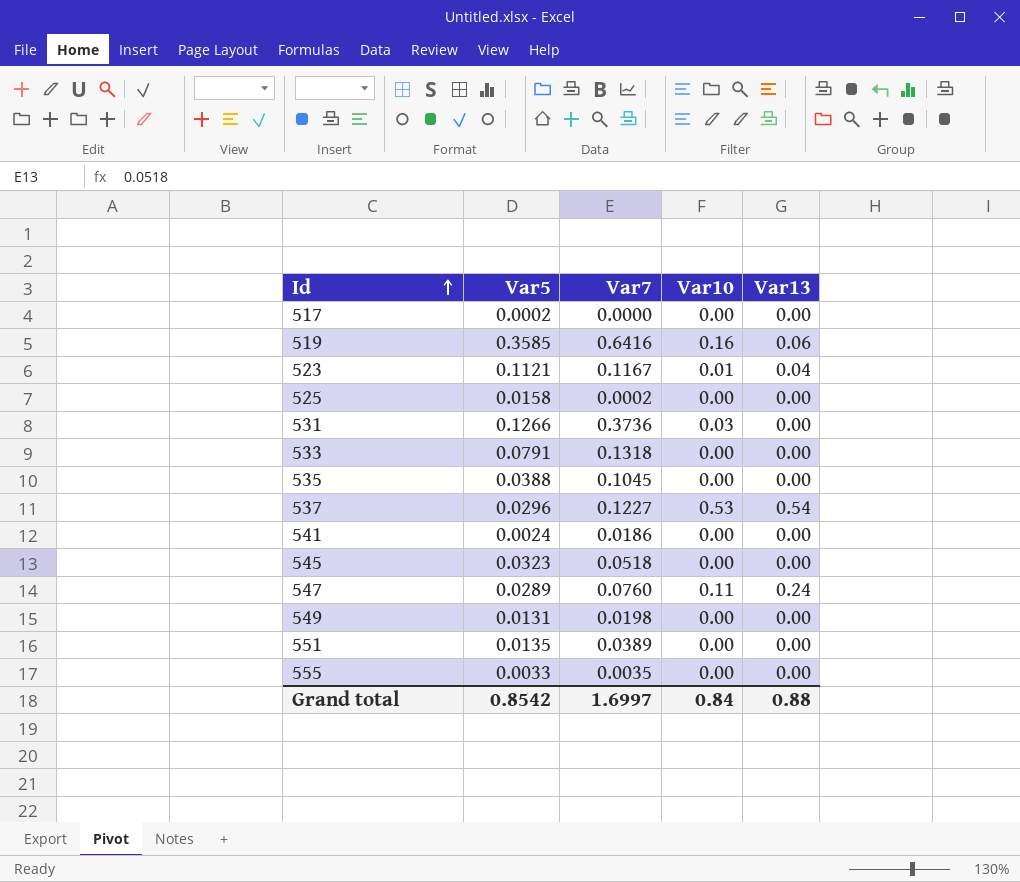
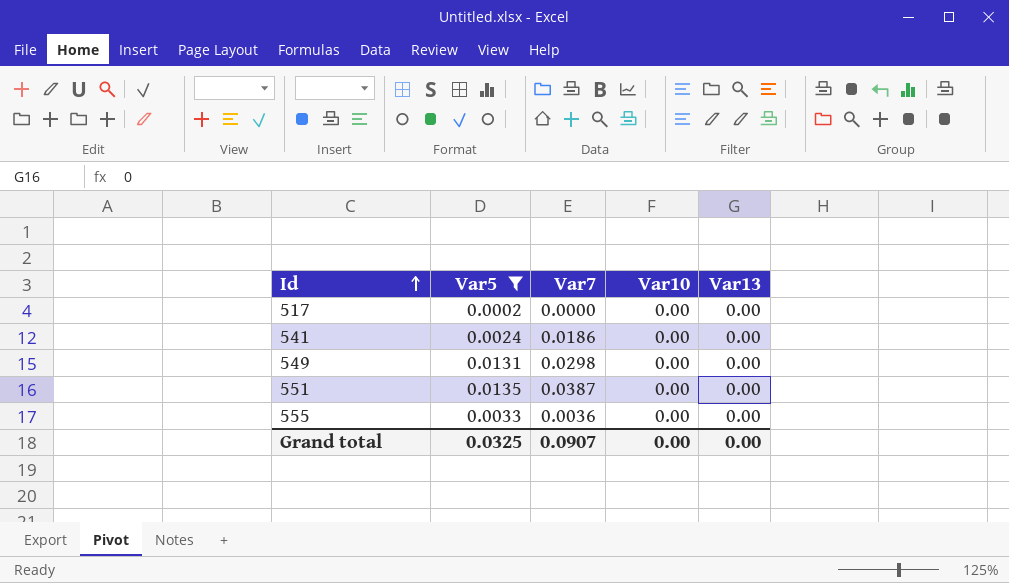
filter: none -> Var5 <= 0.0135
549 | Var7: 0.0198 -> 0.0298
551 | Var7: 0.0389 -> 0.0387
555 | Var7: 0.0035 -> 0.0036
Grand total | Var5: 0.8542 -> 0.0325
Grand total | Var7: 1.6997 -> 0.0907
Grand total | Var10: 0.84 -> 0.00
Grand total | Var13: 0.88 -> 0.00

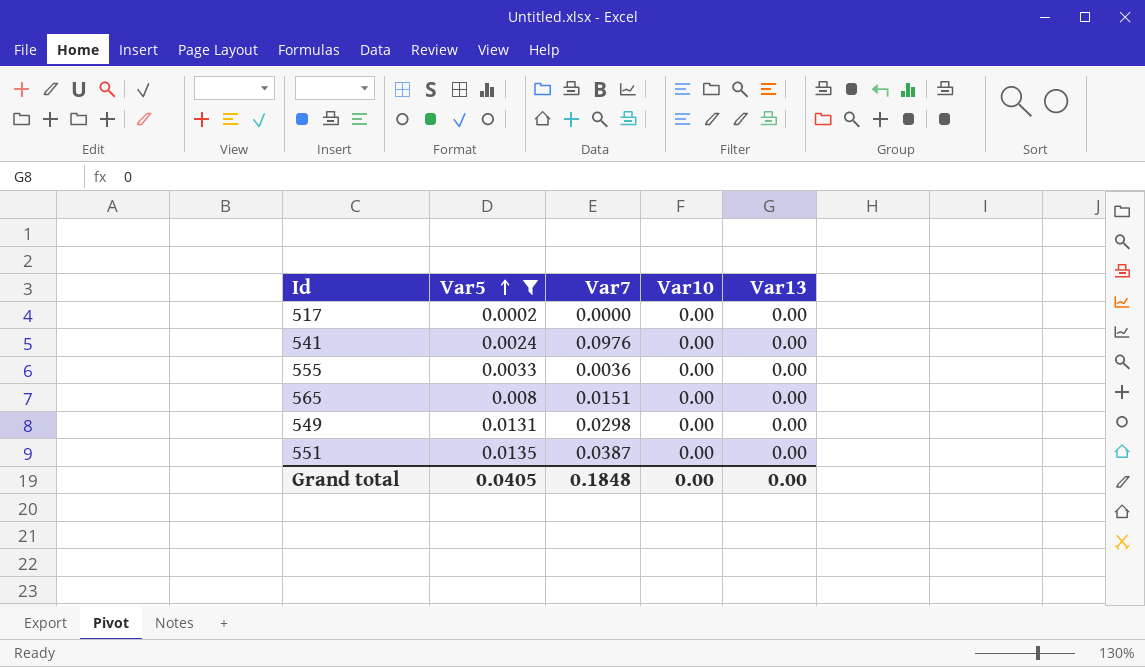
row order: Id ascending -> Var5 ascending
541 | Var7: 0.0186 -> 0.0976
row 565: none -> 0.008 | 0.0151 | 0.00 | 0.00
Grand total | Var5: 0.0325 -> 0.0405
Grand total | Var7: 0.0907 -> 0.1848

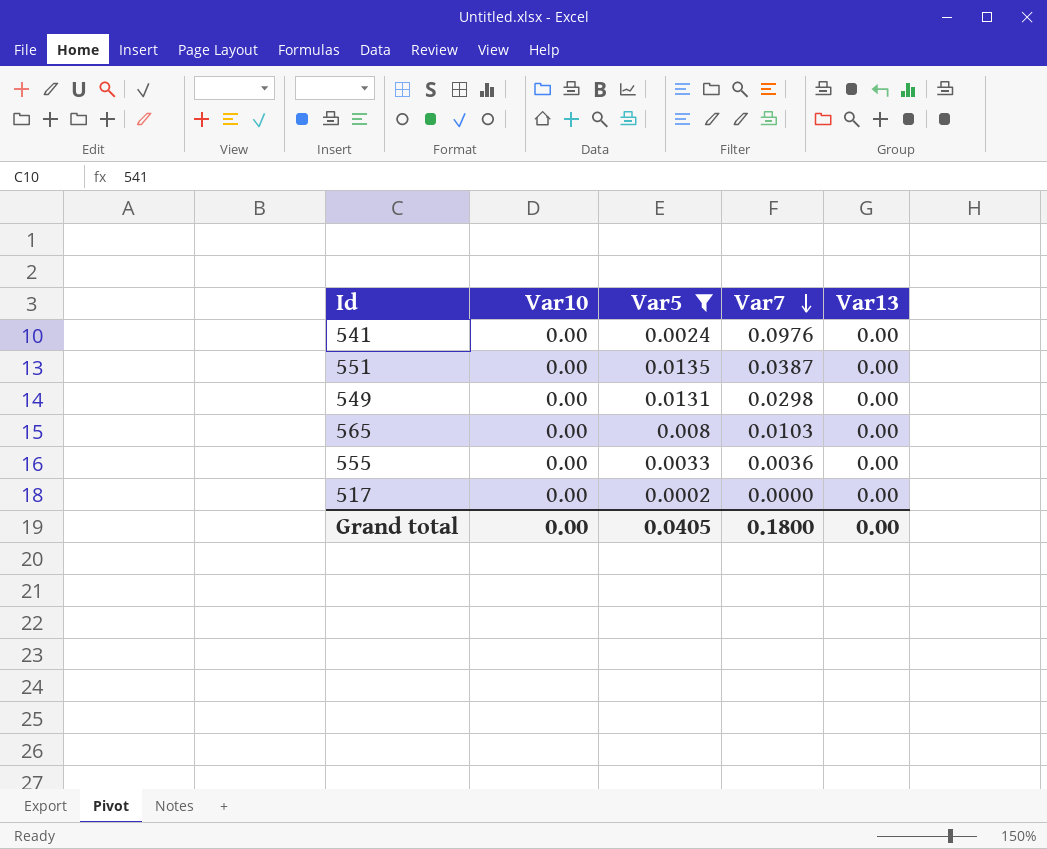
row order: Var5 ascending -> Var7 descending
column Var10 | position: 4 -> 2
565 | Var7: 0.0151 -> 0.0103
Grand total | Var7: 0.1848 -> 0.1800

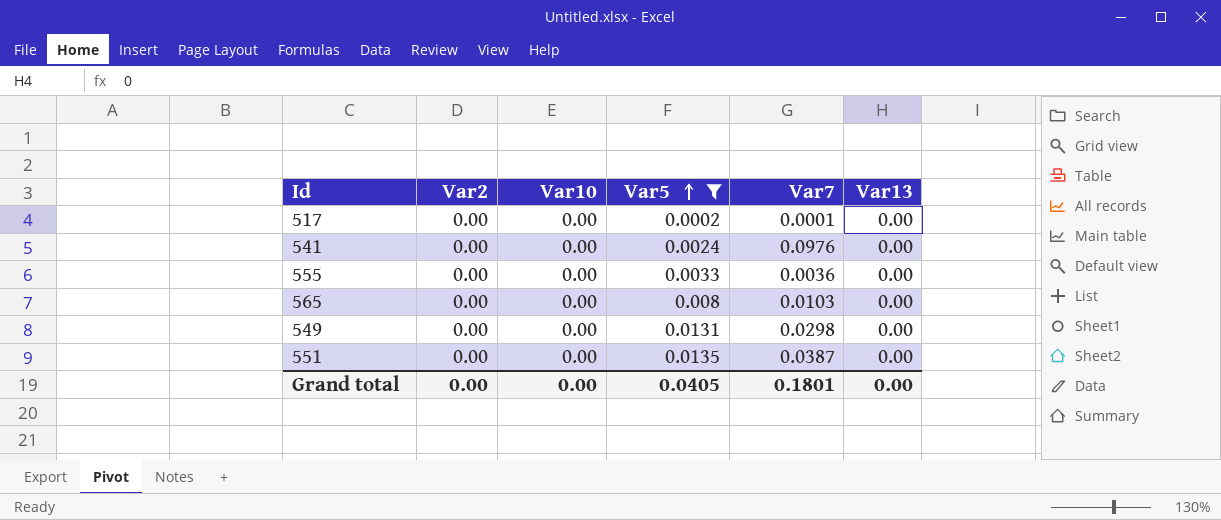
row order: Var7 descending -> Var5 ascending
column Var2 | position: none -> 2
517 | Var7: 0.0000 -> 0.0001
Grand total | Var7: 0.1800 -> 0.1801

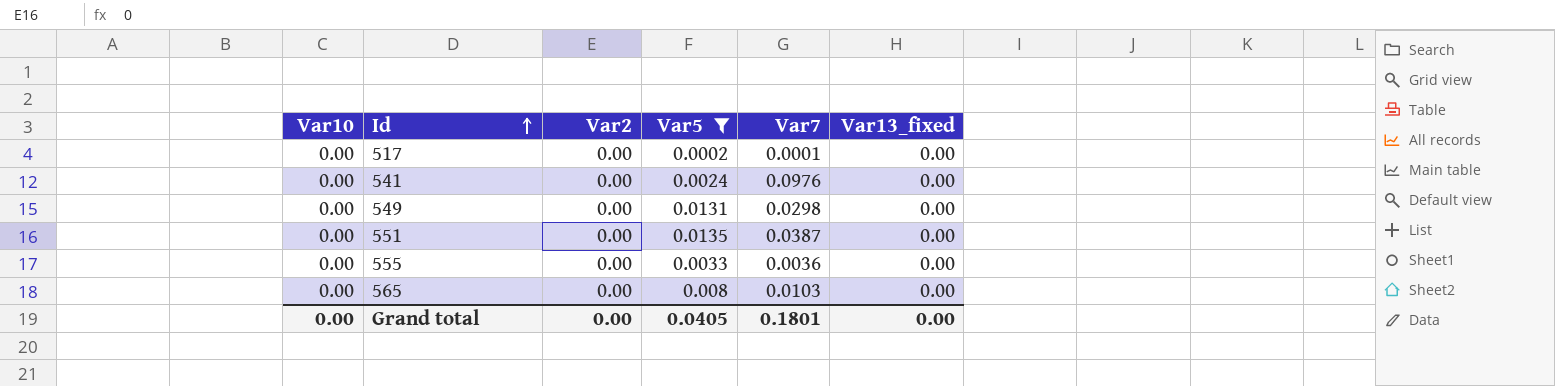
row order: Var5 ascending -> Id ascending
column Var10 | position: 3 -> 1
column name: Var13 -> Var13_fixed

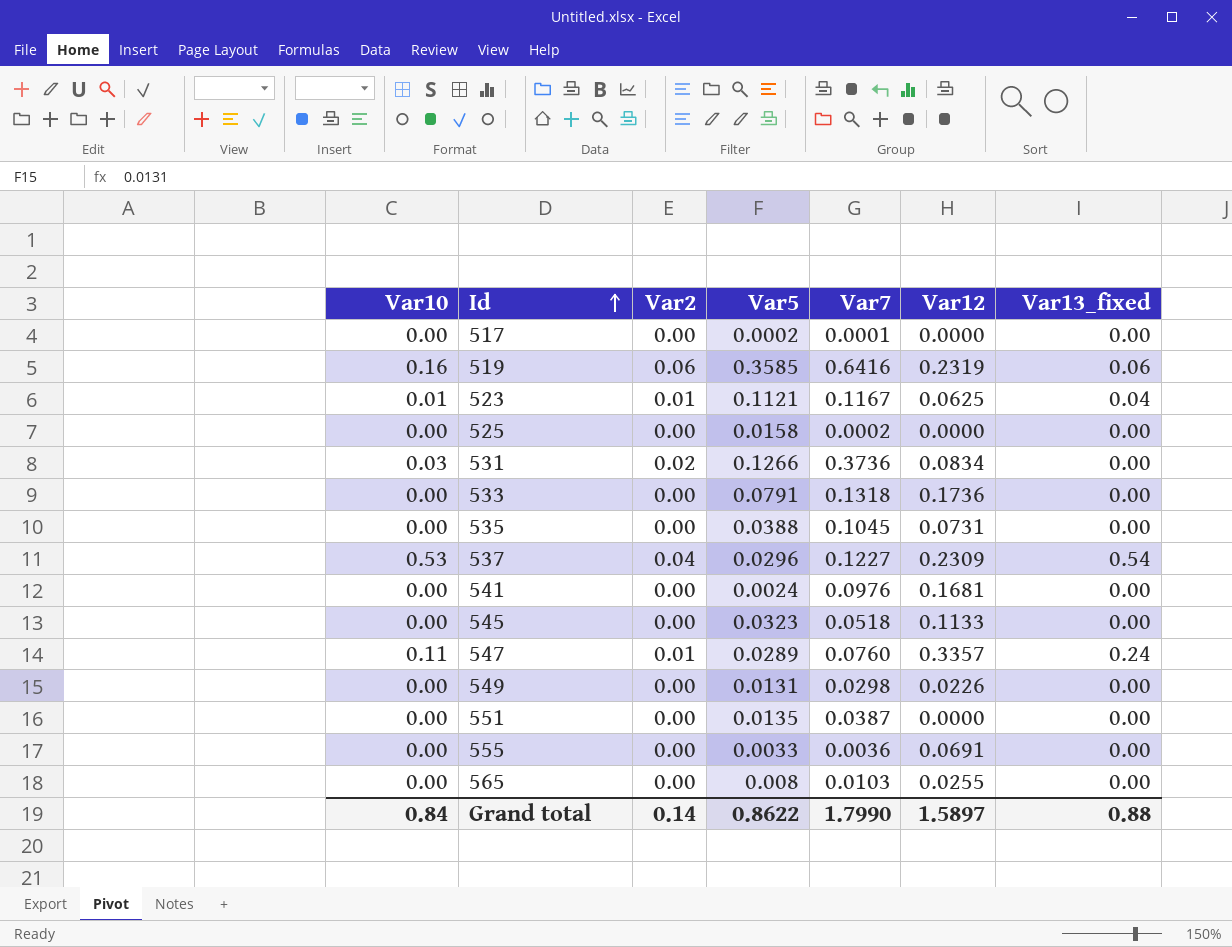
filter: Var5 <= 0.0135 -> none
column Var12 | position: none -> 6
Grand total | Var10: 0.00 -> 0.84
Grand total | Var2: 0.00 -> 0.14
Grand total | Var5: 0.0405 -> 0.8622
Grand total | Var7: 0.1801 -> 1.7990
Grand total | Var13_fixed: 0.00 -> 0.88

